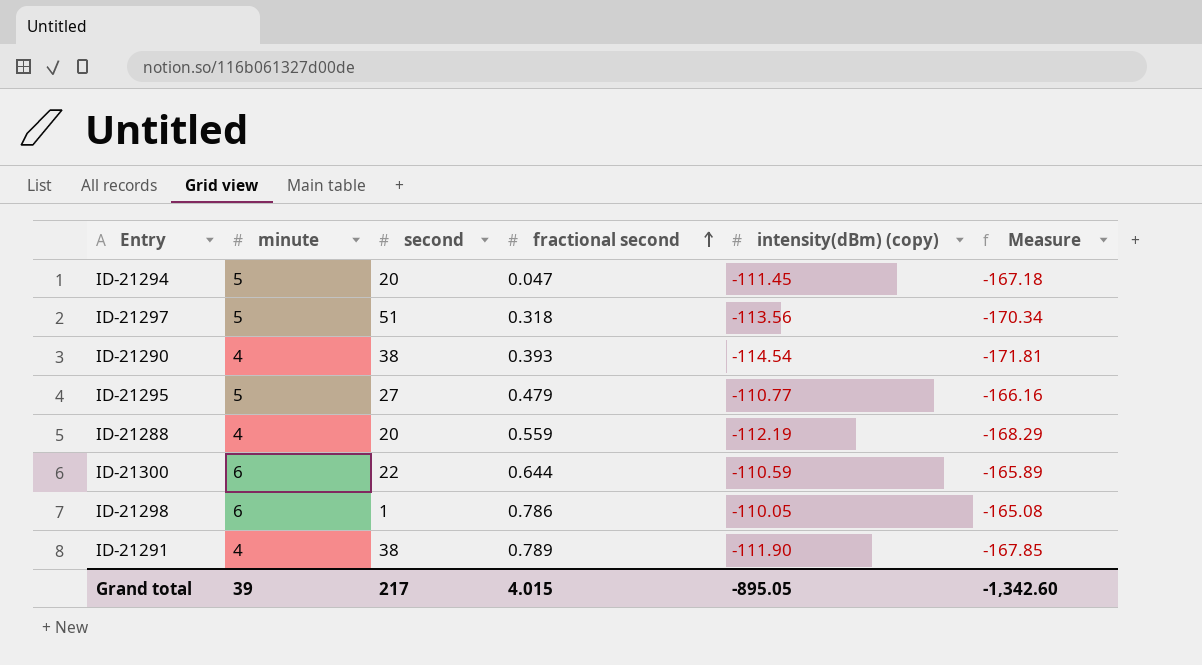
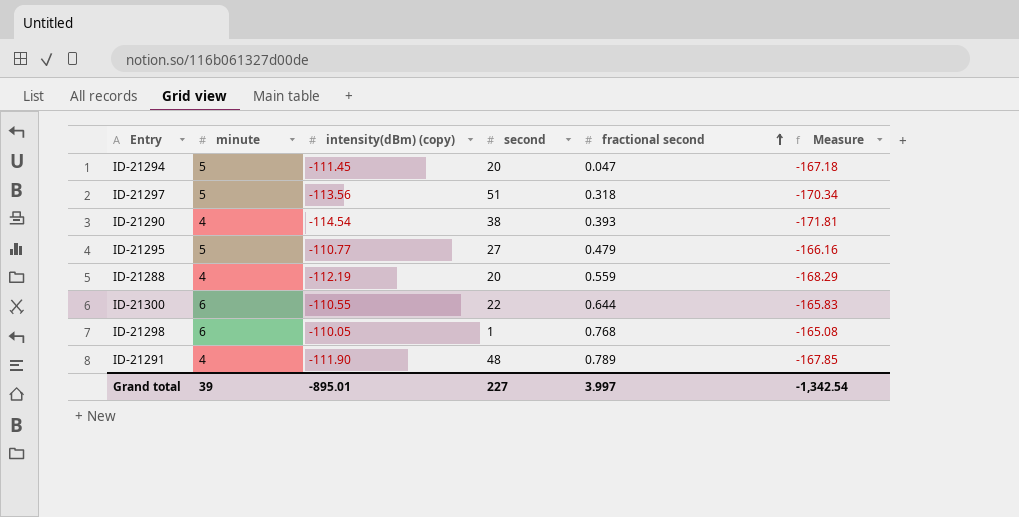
column intensity(dBm) (copy) | position: 5 -> 3
ID-21300 | intensity(dBm) (copy): -110.59 -> -110.55
ID-21300 | Measure: -165.89 -> -165.83
ID-21298 | fractional second: 0.786 -> 0.768
ID-21291 | second: 38 -> 48
Grand total | intensity(dBm) (copy): -895.05 -> -895.01
Grand total | second: 217 -> 227
Grand total | fractional second: 4.015 -> 3.997
Grand total | Measure: -1,342.60 -> -1,342.54

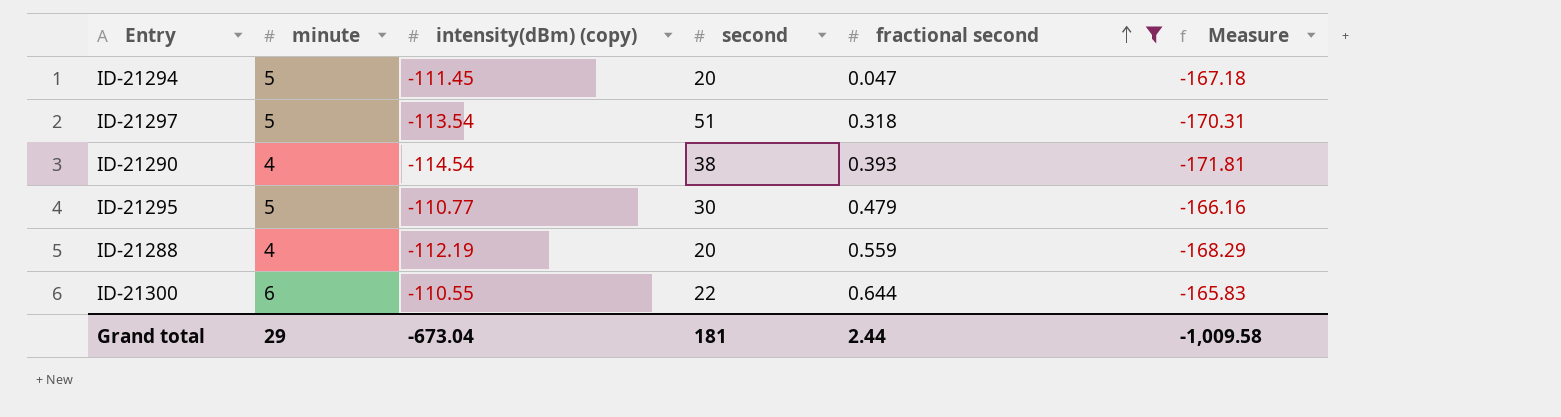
filter: none -> fractional second <= 0.644
ID-21297 | intensity(dBm) (copy): -113.56 -> -113.54
ID-21297 | Measure: -170.34 -> -170.31
ID-21295 | second: 27 -> 30
Grand total | minute: 39 -> 29
Grand total | intensity(dBm) (copy): -895.01 -> -673.04
Grand total | second: 227 -> 181
Grand total | fractional second: 3.997 -> 2.44
Grand total | Measure: -1,342.54 -> -1,009.58

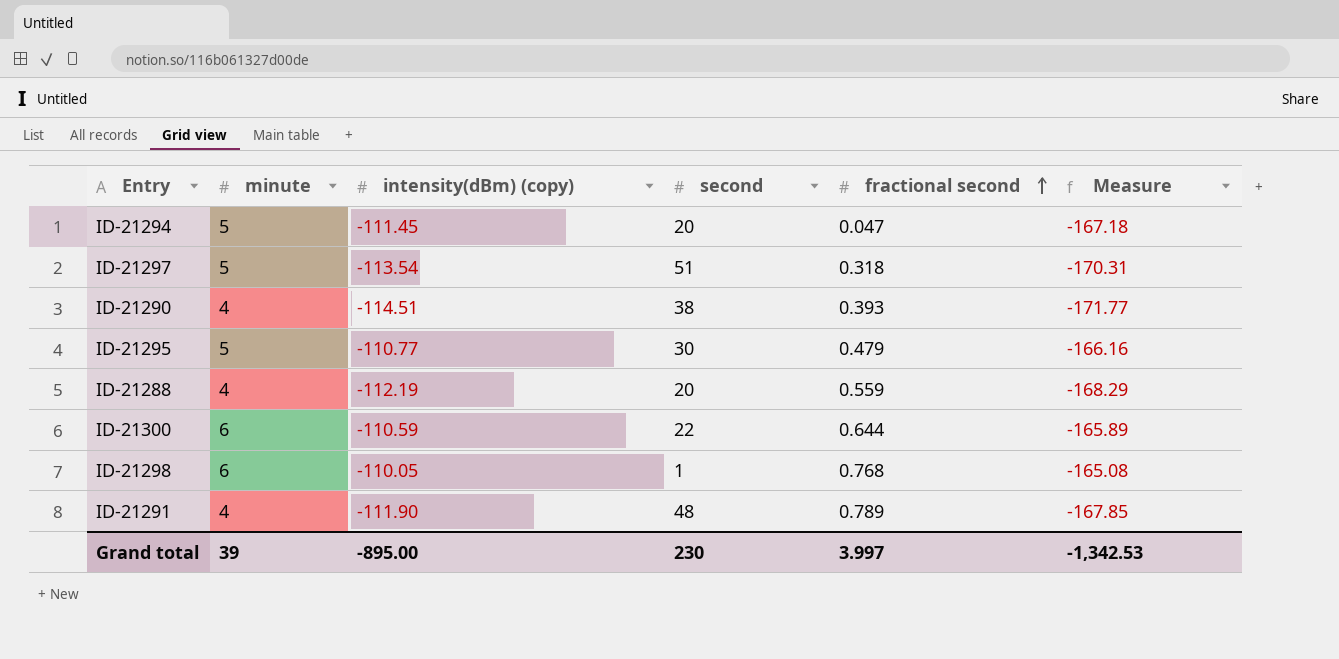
filter: fractional second <= 0.644 -> none
ID-21290 | intensity(dBm) (copy): -114.54 -> -114.51
ID-21290 | Measure: -171.81 -> -171.77
ID-21300 | intensity(dBm) (copy): -110.55 -> -110.59
ID-21300 | Measure: -165.83 -> -165.89
Grand total | minute: 29 -> 39
Grand total | intensity(dBm) (copy): -673.04 -> -895.00
Grand total | second: 181 -> 230
Grand total | fractional second: 2.44 -> 3.997
Grand total | Measure: -1,009.58 -> -1,342.53

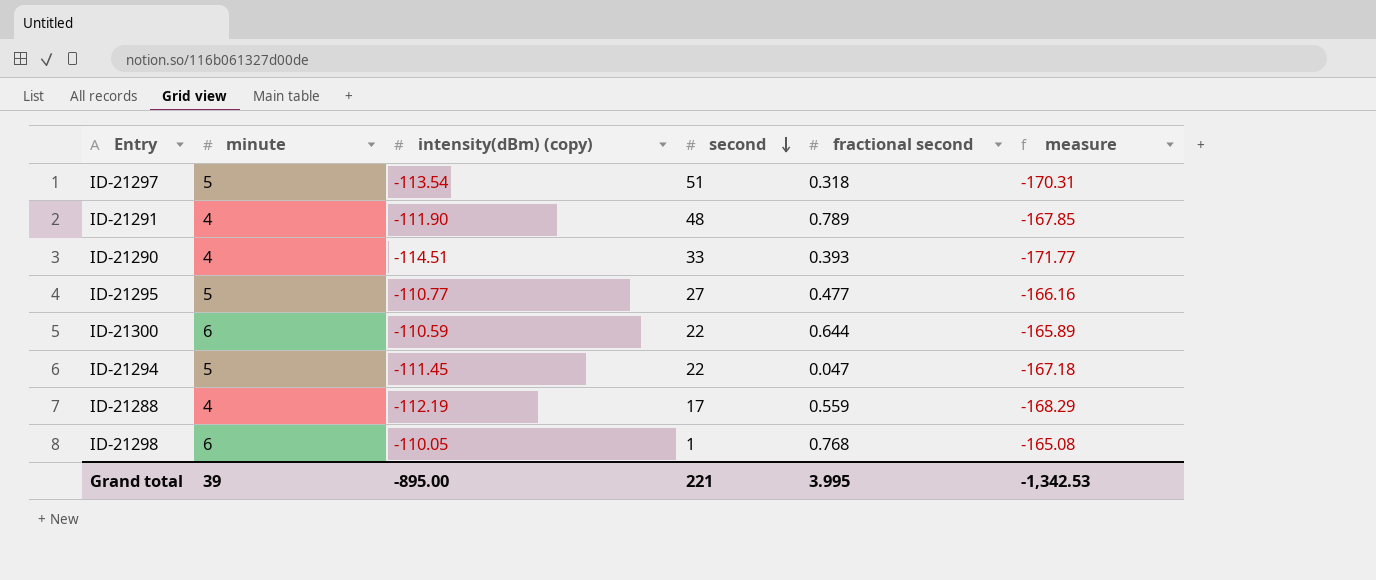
row order: fractional second ascending -> second descending
column name: Measure -> measure
ID-21290 | second: 38 -> 33
ID-21295 | second: 30 -> 27
ID-21295 | fractional second: 0.479 -> 0.477
ID-21294 | second: 20 -> 22
ID-21288 | second: 20 -> 17
Grand total | second: 230 -> 221
Grand total | fractional second: 3.997 -> 3.995

